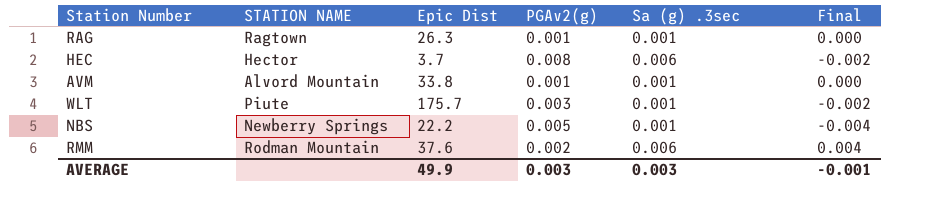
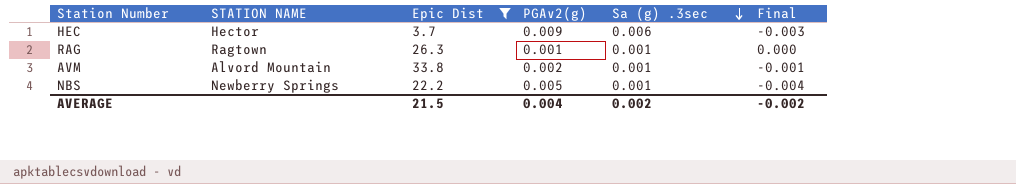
filter: none -> Epic Dist <= 33.8
row order: none -> Sa (g) .3sec descending
HEC | PGAv2(g): 0.008 -> 0.009
HEC | Final: -0.002 -> -0.003
AVM | PGAv2(g): 0.001 -> 0.002
AVM | Final: 0.000 -> -0.001
AVERAGE | Epic Dist: 49.9 -> 21.5
AVERAGE | PGAv2(g): 0.003 -> 0.004
AVERAGE | Sa (g) .3sec: 0.003 -> 0.002
AVERAGE | Final: -0.001 -> -0.002

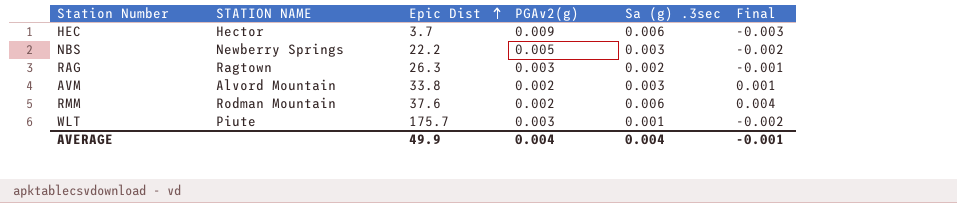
filter: Epic Dist <= 33.8 -> none
row order: Sa (g) .3sec descending -> Epic Dist ascending
NBS | Sa (g) .3sec: 0.001 -> 0.003
NBS | Final: -0.004 -> -0.002
RAG | PGAv2(g): 0.001 -> 0.003
RAG | Sa (g) .3sec: 0.001 -> 0.002
RAG | Final: 0.000 -> -0.001
AVM | Sa (g) .3sec: 0.001 -> 0.003
AVM | Final: -0.001 -> 0.001
AVERAGE | Epic Dist: 21.5 -> 49.9
AVERAGE | Sa (g) .3sec: 0.002 -> 0.004
AVERAGE | Final: -0.002 -> -0.001

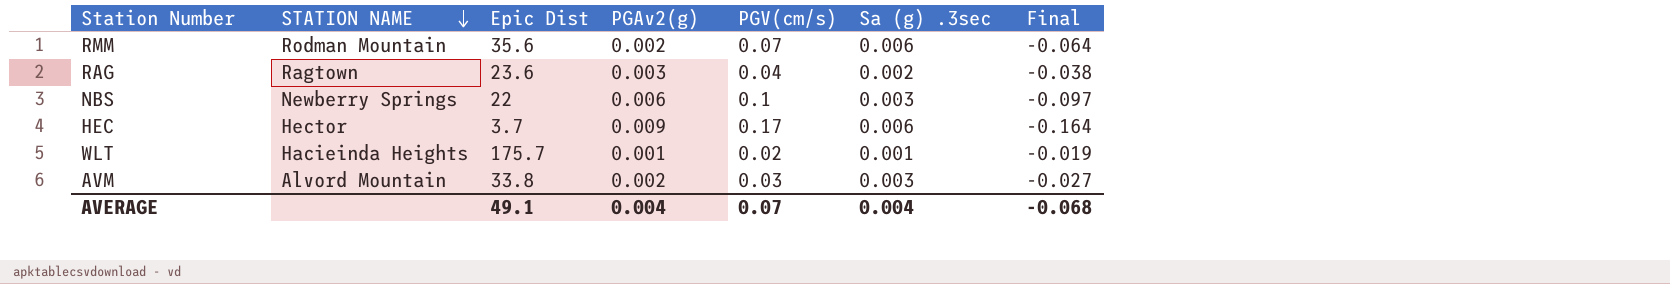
row order: Epic Dist ascending -> STATION NAME descending
column PGV(cm/s) | position: none -> 5
column Final | formula: [Sa (g) .3sec] - [PGAv2(g)] -> [Sa (g) .3sec] - [PGV(cm/s)]
RMM | Epic Dist: 37.6 -> 35.6
RAG | Epic Dist: 26.3 -> 23.6
NBS | Epic Dist: 22.2 -> 22
NBS | PGAv2(g): 0.005 -> 0.006
WLT | STATION NAME: Piute -> Hacieinda Heights
WLT | PGAv2(g): 0.003 -> 0.001
AVERAGE | Epic Dist: 49.9 -> 49.1
AVERAGE | Final: -0.001 -> -0.068

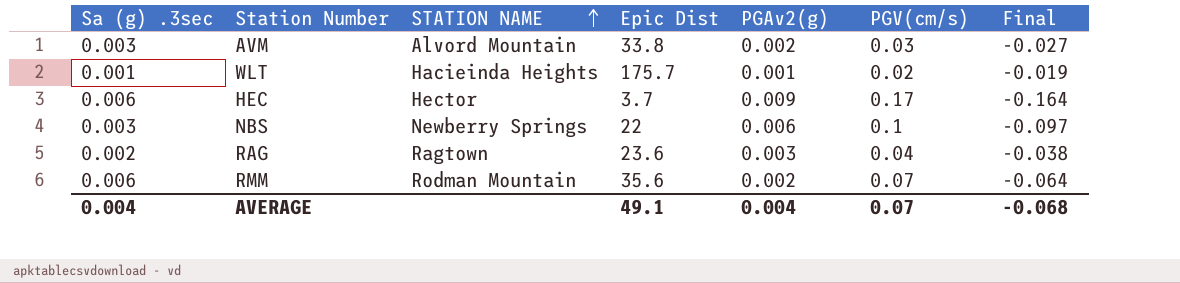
row order: STATION NAME descending -> STATION NAME ascending
column Sa (g) .3sec | position: 6 -> 1

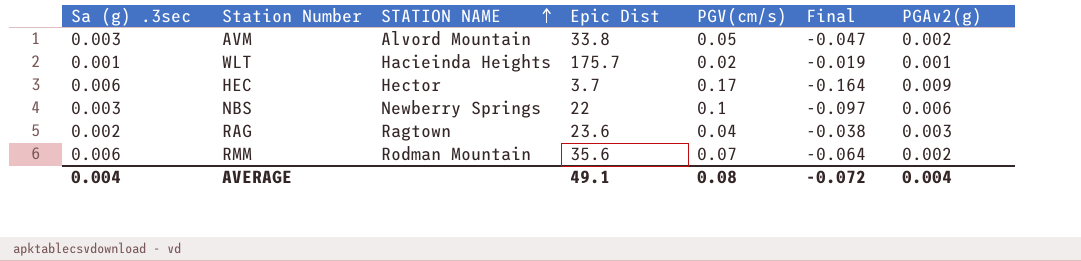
column PGAv2(g) | position: 5 -> 7
AVM | PGV(cm/s): 0.03 -> 0.05
AVM | Final: -0.027 -> -0.047
AVERAGE | PGV(cm/s): 0.07 -> 0.08
AVERAGE | Final: -0.068 -> -0.072

